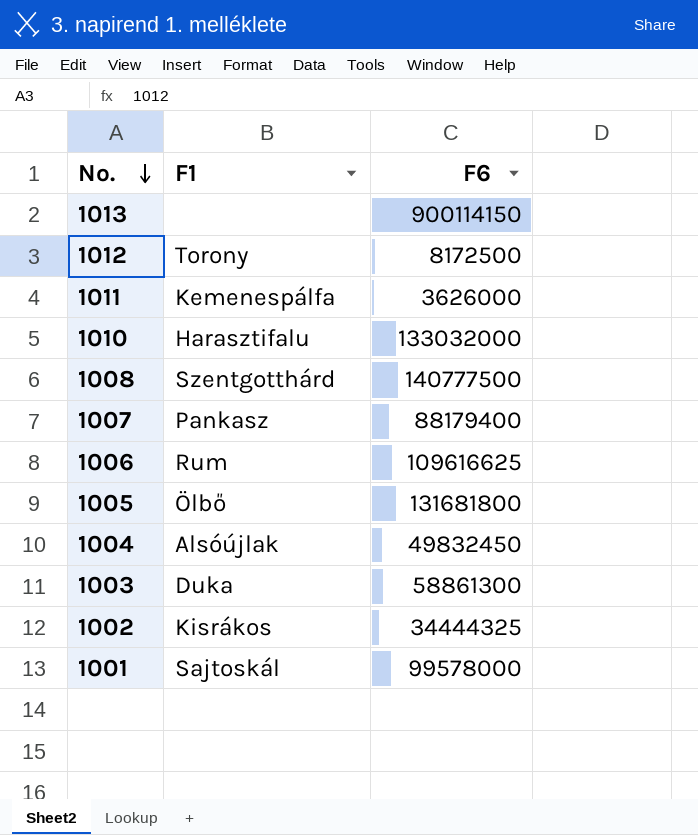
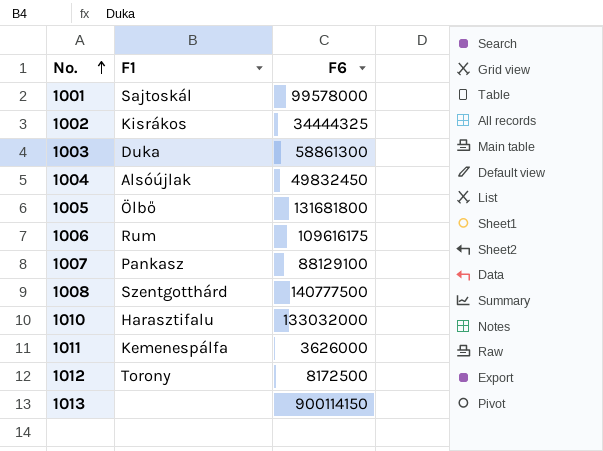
row order: No. descending -> No. ascending
1006 | F6: 109616625 -> 109616175
1007 | F6: 88179400 -> 88129100

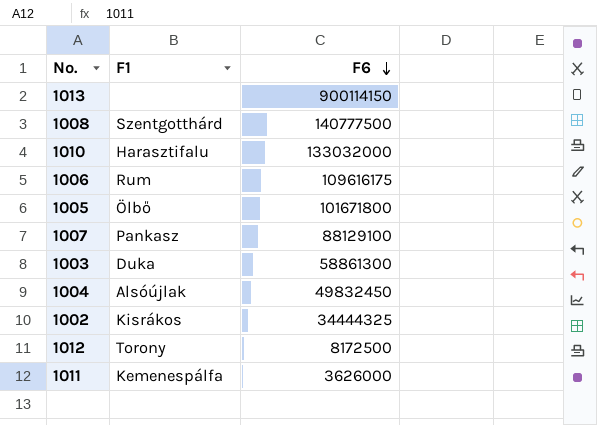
row order: No. ascending -> F6 descending
row 1001: Sajtoskál | 99578000 -> none
1005 | F6: 131681800 -> 101671800

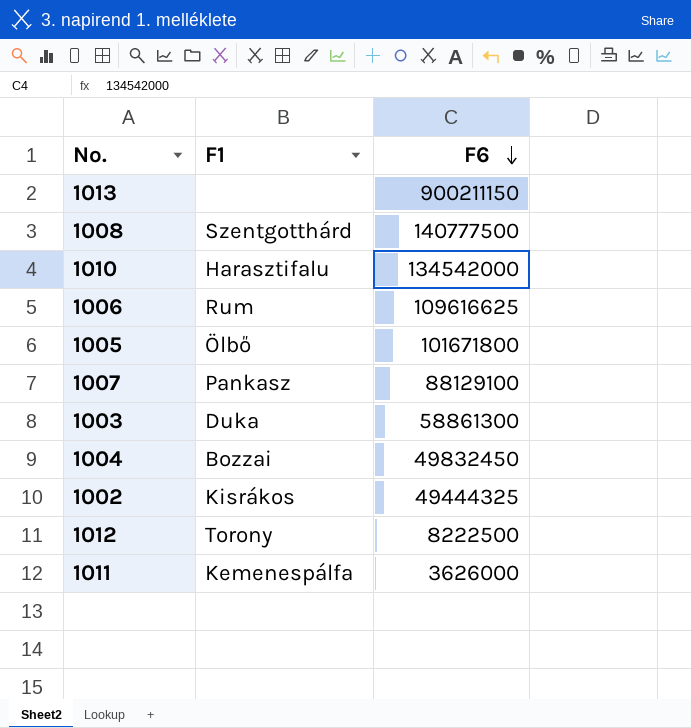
1013 | F6: 900114150 -> 900211150
1010 | F6: 133032000 -> 134542000
1006 | F6: 109616175 -> 109616625
1004 | F1: Alsóújlak -> Bozzai
1002 | F6: 34444325 -> 49444325
1012 | F6: 8172500 -> 8222500

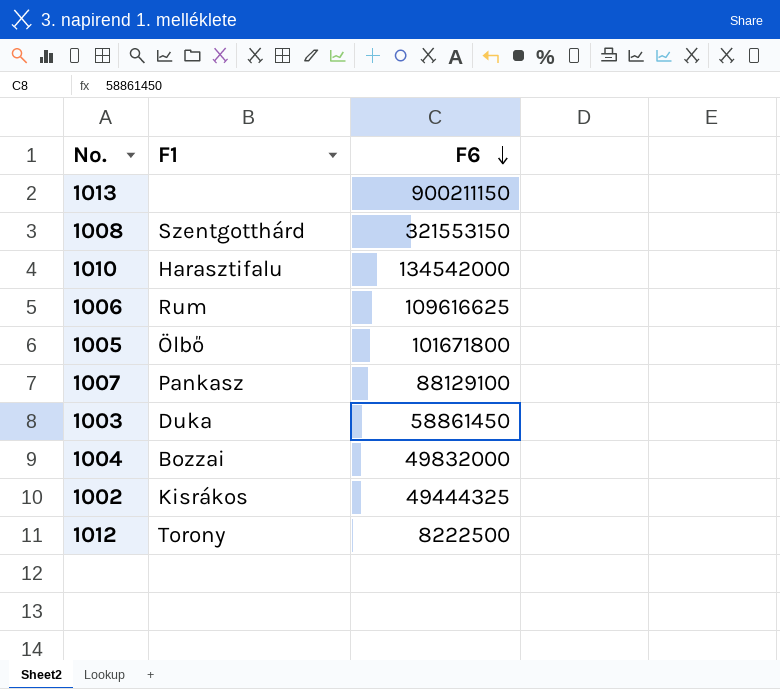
row 1011: Kemenespálfa | 3626000 -> none
1008 | F6: 140777500 -> 321553150
1003 | F6: 58861300 -> 58861450
1004 | F6: 49832450 -> 49832000

